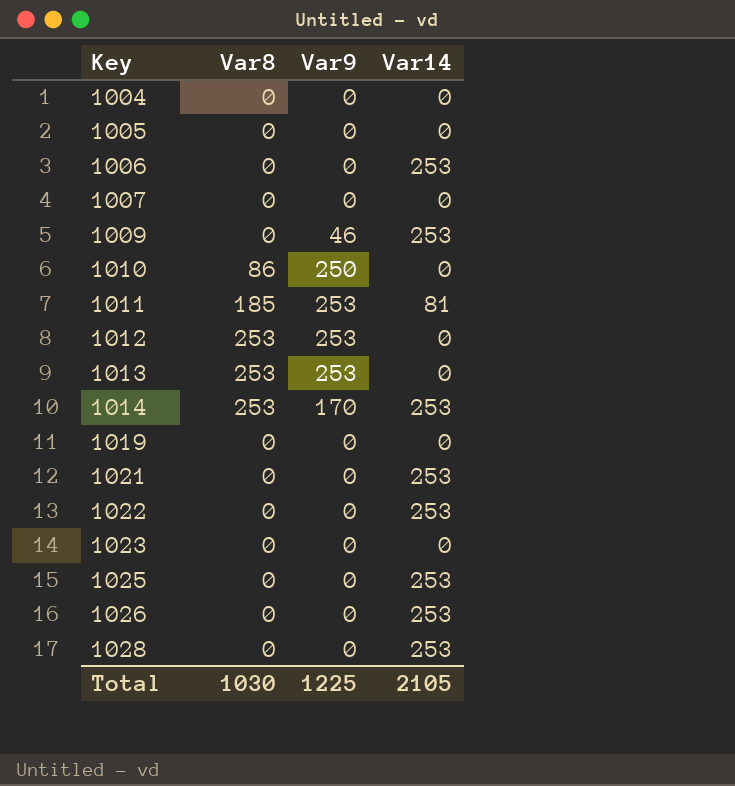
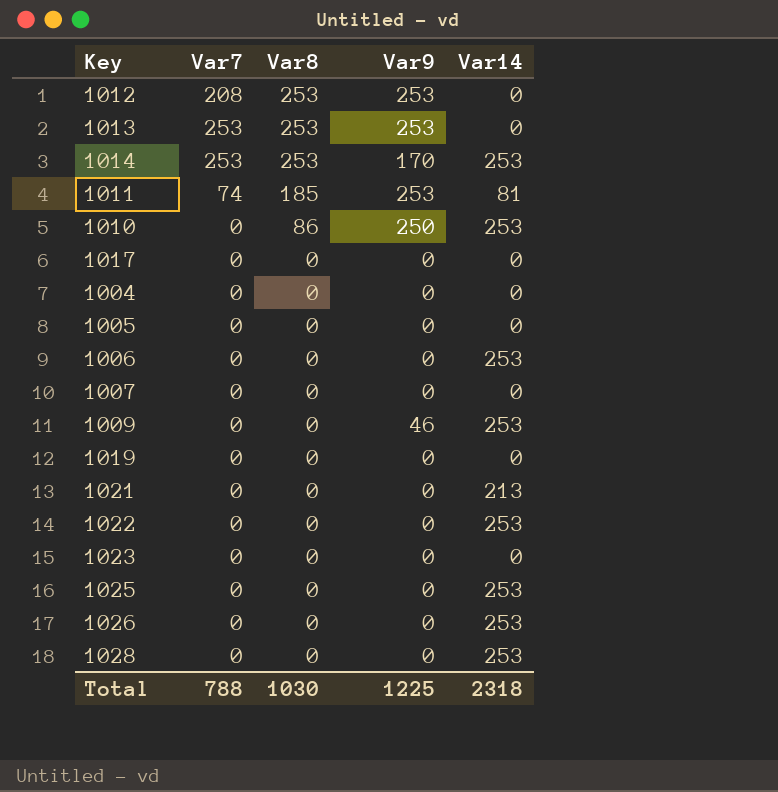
row order: Key ascending -> Var8 descending
column Var7 | position: none -> 2
1010 | Var14: 0 -> 253
row 1017: none -> 0 | 0 | 0 | 0
1021 | Var14: 253 -> 213
Total | Var14: 2105 -> 2318

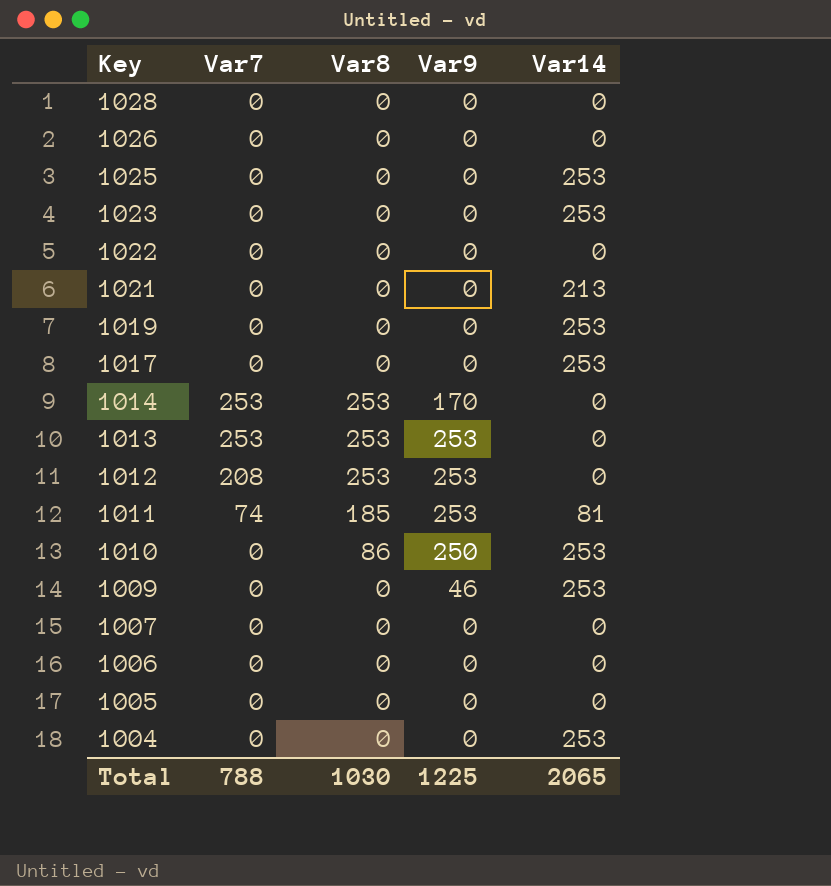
row order: Var8 descending -> Key descending
1028 | Var14: 253 -> 0
1026 | Var14: 253 -> 0
1023 | Var14: 0 -> 253
1022 | Var14: 253 -> 0
1019 | Var14: 0 -> 253
1017 | Var14: 0 -> 253
1014 | Var14: 253 -> 0
1006 | Var14: 253 -> 0
1004 | Var14: 0 -> 253
Total | Var14: 2318 -> 2065

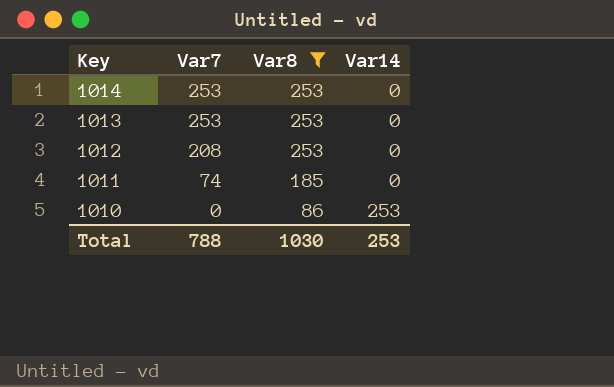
filter: none -> Var8 != 0
column Var9 | position: 4 -> none
1011 | Var14: 81 -> 0
Total | Var14: 2065 -> 253

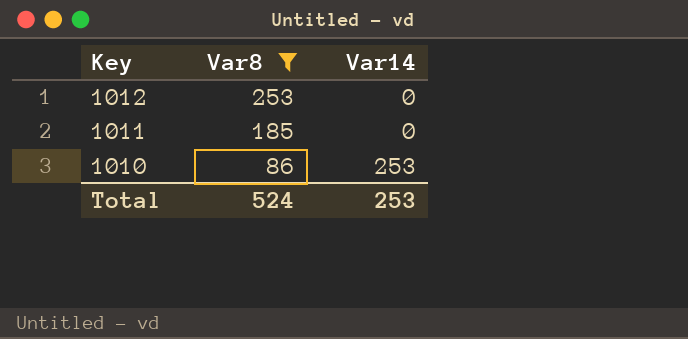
column Var7 | position: 2 -> none
row 1014: 253 | 253 | 0 -> none
row 1013: 253 | 253 | 0 -> none
Total | Var8: 1030 -> 524

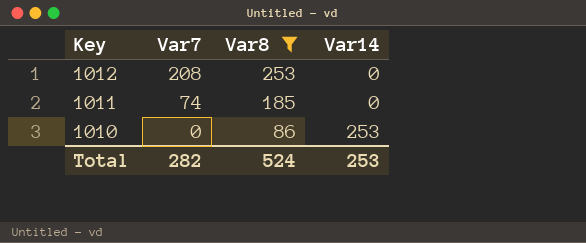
column Var7 | position: none -> 2

